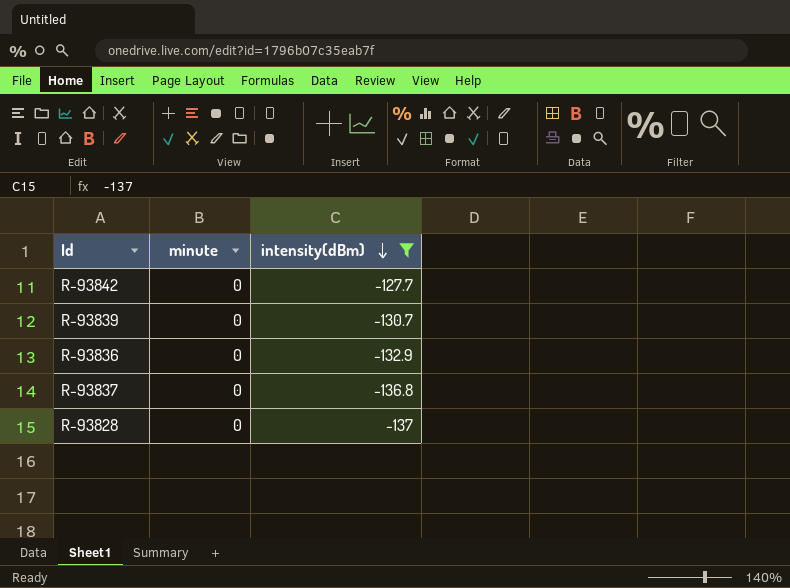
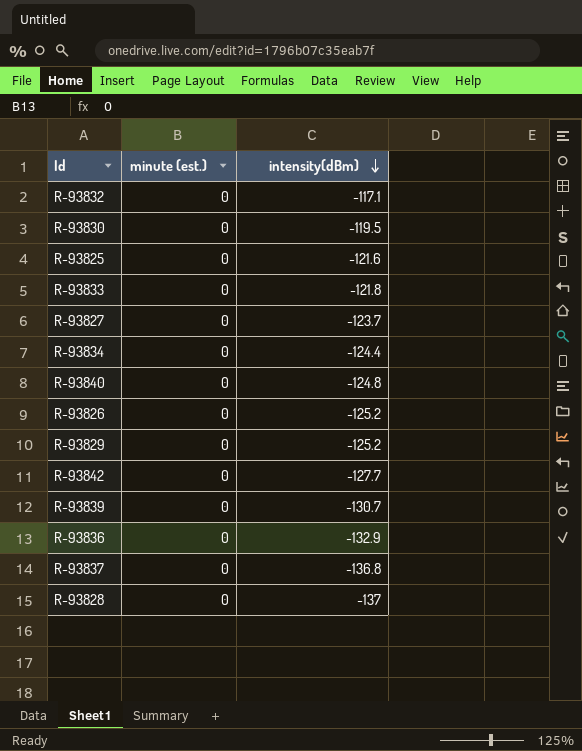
filter: intensity(dBm) <= -127.7 -> none
column name: minute -> minute (est.)

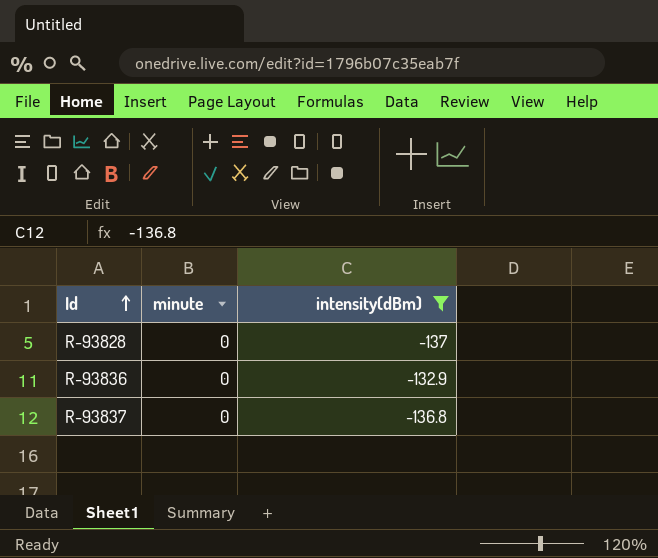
filter: none -> intensity(dBm) <= -132.9
row order: intensity(dBm) descending -> Id ascending
column name: minute (est.) -> minute

